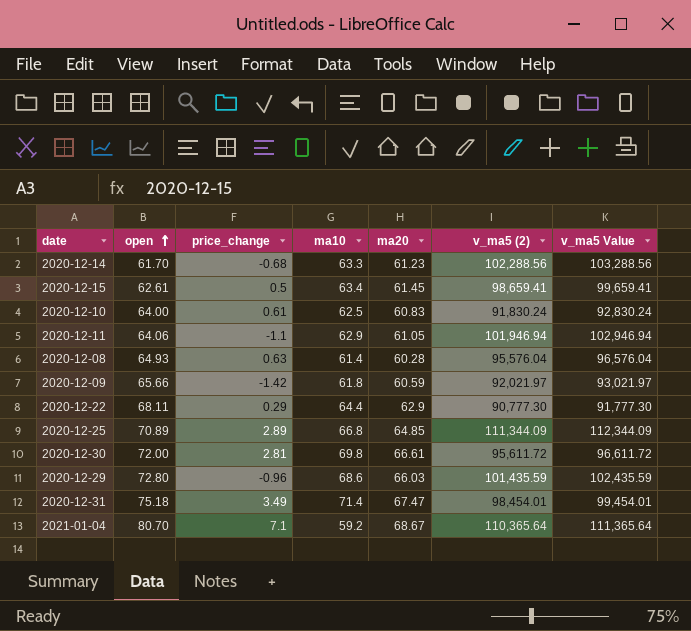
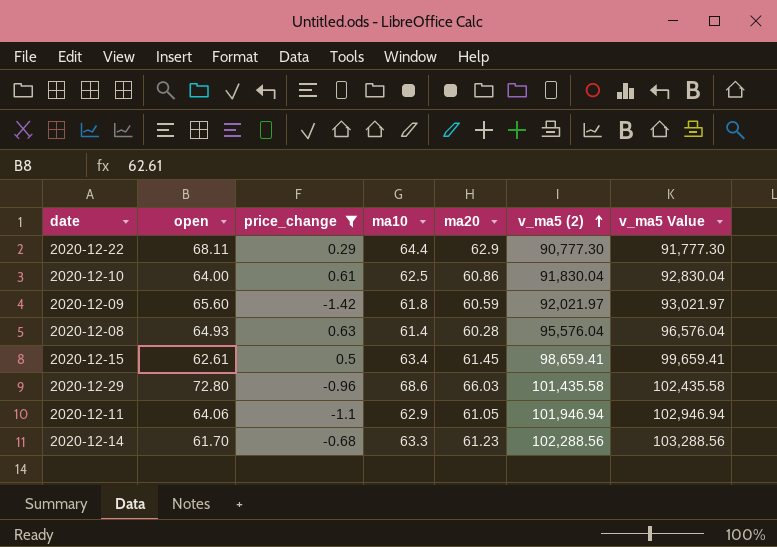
filter: none -> price_change <= 0.63
row order: open ascending -> v_ma5 (2) ascending
2020-12-10 | ma20: 60.83 -> 60.86
2020-12-10 | v_ma5 (2): 91,830.24 -> 91,830.04
2020-12-10 | v_ma5 Value: 92,830.24 -> 92,830.04
2020-12-09 | open: 65.66 -> 65.60
2020-12-29 | v_ma5 (2): 101,435.59 -> 101,435.58
2020-12-29 | v_ma5 Value: 102,435.59 -> 102,435.58

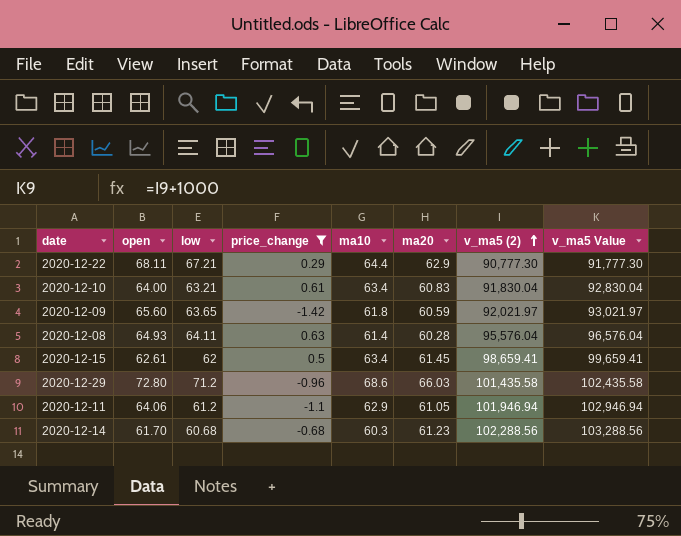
column low | position: none -> 3
2020-12-10 | ma10: 62.5 -> 63.4
2020-12-10 | ma20: 60.86 -> 60.83
2020-12-14 | ma10: 63.3 -> 60.3

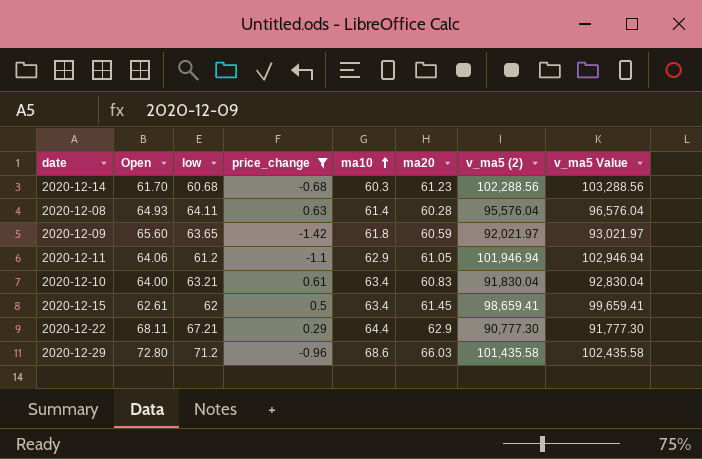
row order: v_ma5 (2) ascending -> ma10 ascending
column name: open -> Open

